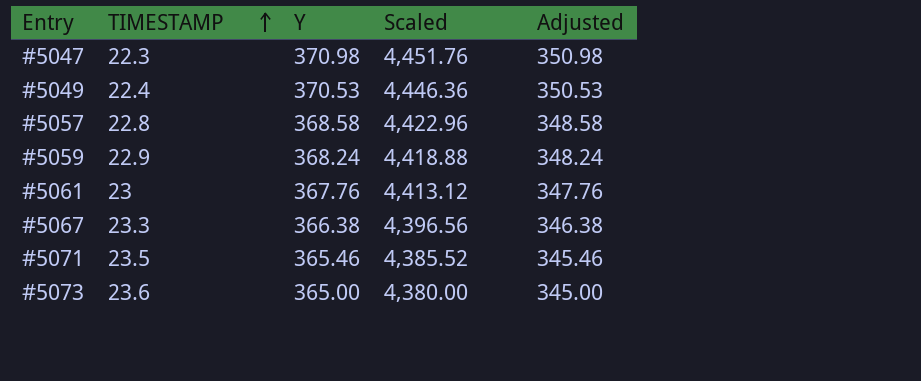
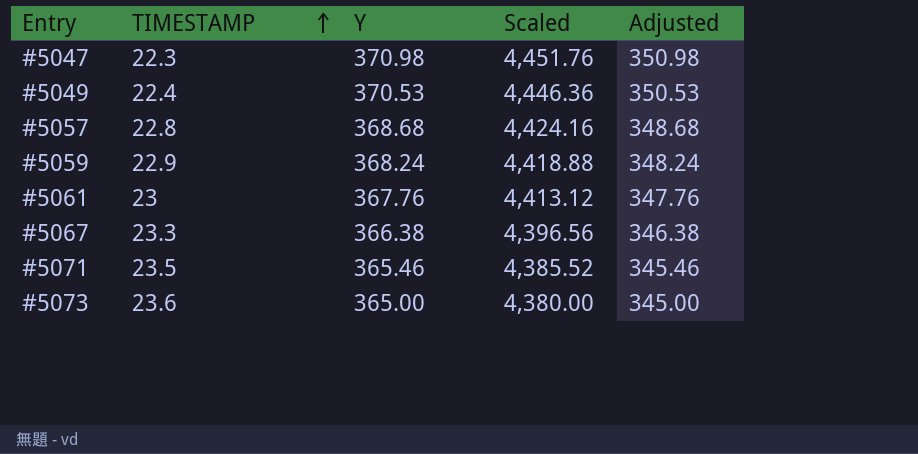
#5057 | Y: 368.58 -> 368.68
#5057 | Scaled: 4,422.96 -> 4,424.16
#5057 | Adjusted: 348.58 -> 348.68

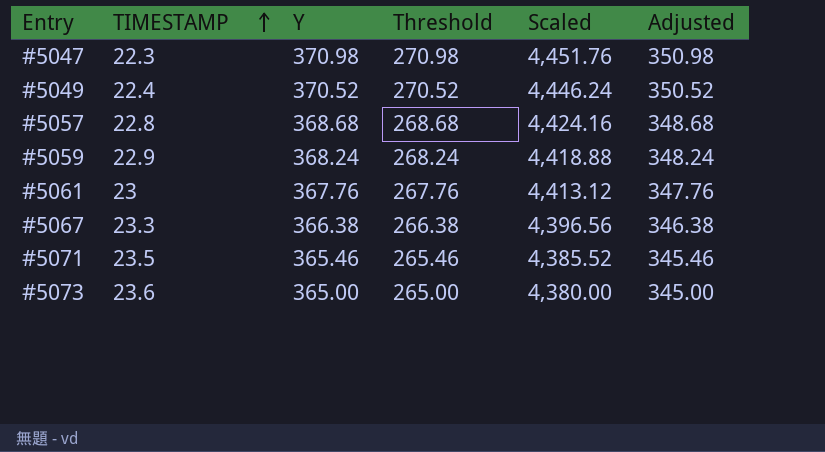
column Threshold | formula: none -> [Y] - 100
#5049 | Y: 370.53 -> 370.52
#5049 | Scaled: 4,446.36 -> 4,446.24
#5049 | Adjusted: 350.53 -> 350.52

